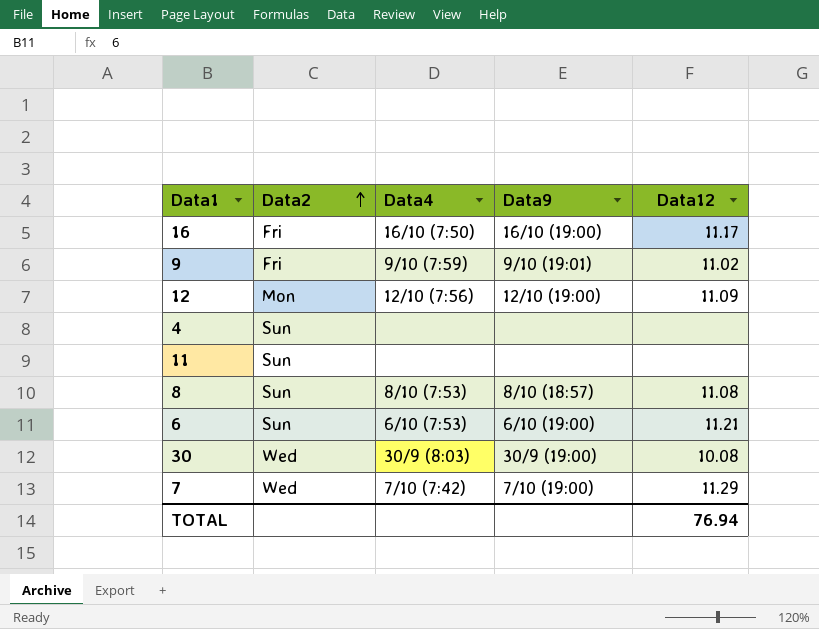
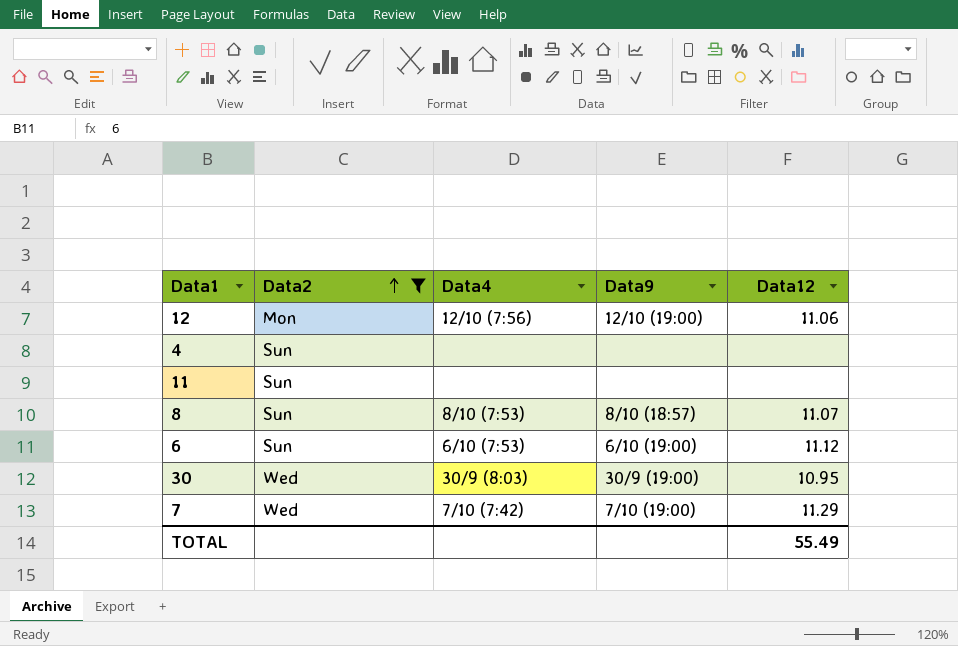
filter: none -> Data2 != Fri
12 | Data12: 11.09 -> 11.06
8 | Data12: 11.08 -> 11.07
6 | Data12: 11.21 -> 11.12
30 | Data12: 10.08 -> 10.95
TOTAL | Data12: 76.94 -> 55.49

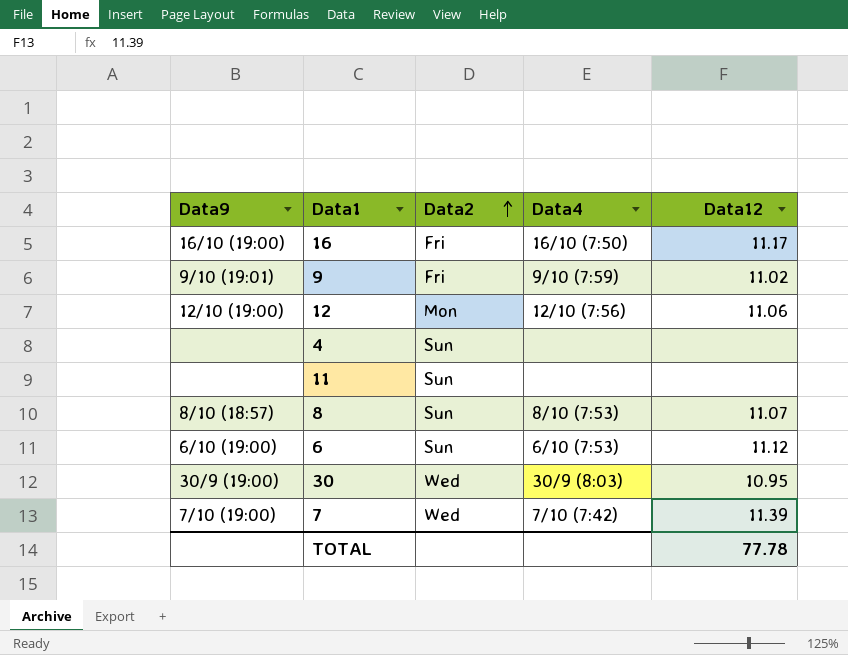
filter: Data2 != Fri -> none
column Data9 | position: 4 -> 1
7 | Data12: 11.29 -> 11.39
TOTAL | Data12: 55.49 -> 77.78

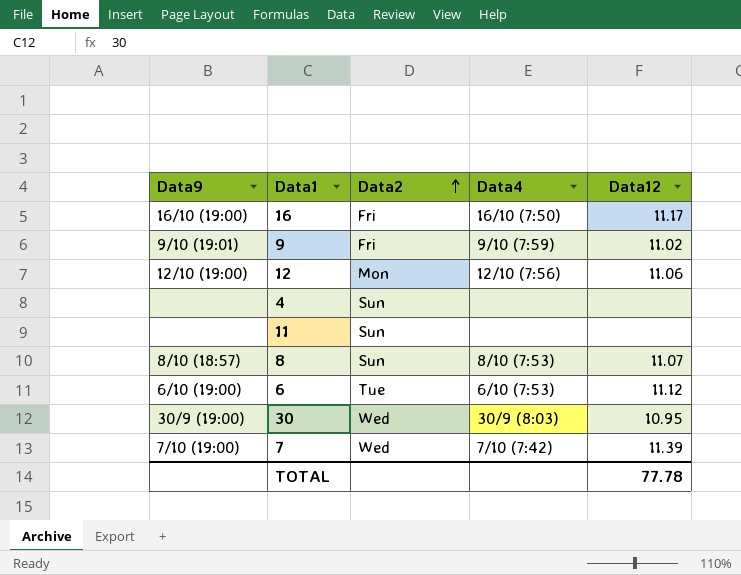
6 | Data2: Sun -> Tue

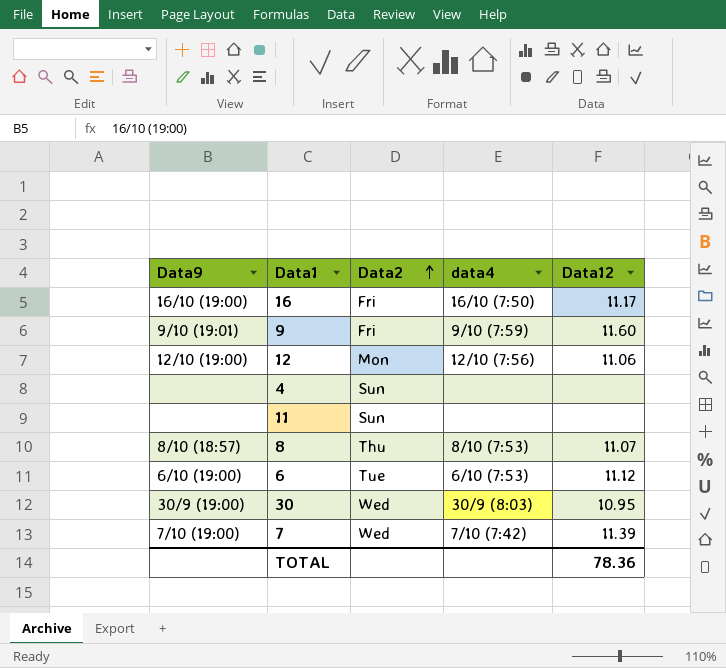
column name: Data4 -> data4
9 | Data12: 11.02 -> 11.60
8 | Data2: Sun -> Thu
TOTAL | Data12: 77.78 -> 78.36

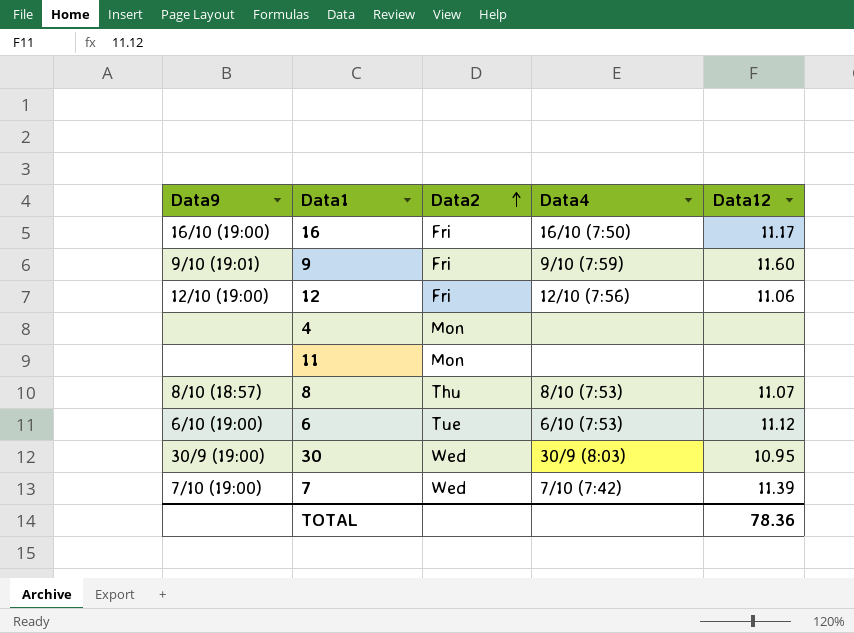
column name: data4 -> Data4
12 | Data2: Mon -> Fri
4 | Data2: Sun -> Mon
11 | Data2: Sun -> Mon

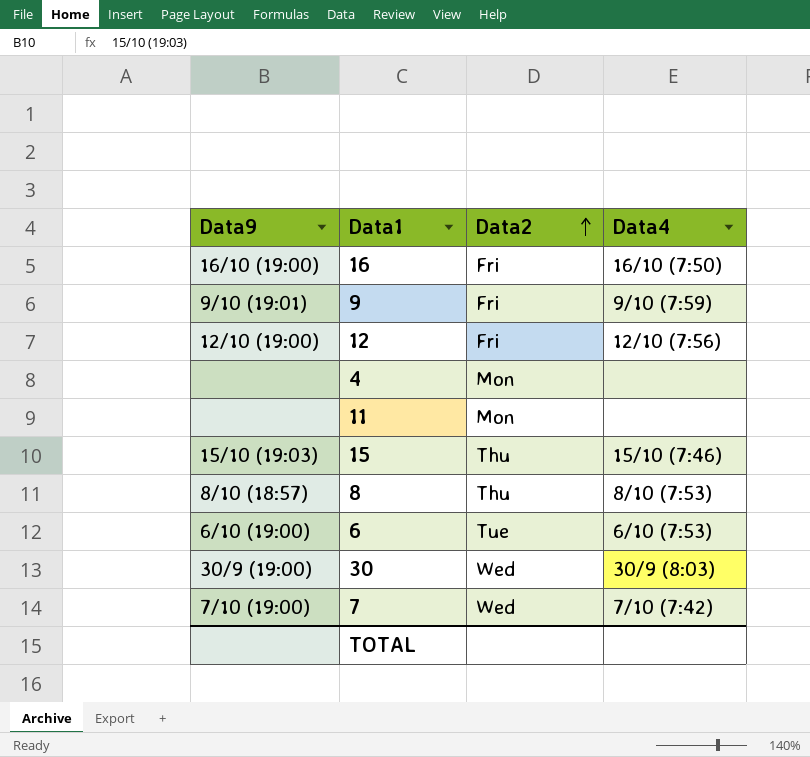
column Data12 | position: 5 -> none
row 15: none -> 15/10 (19:03) | Thu | 15/10 (7:46)

